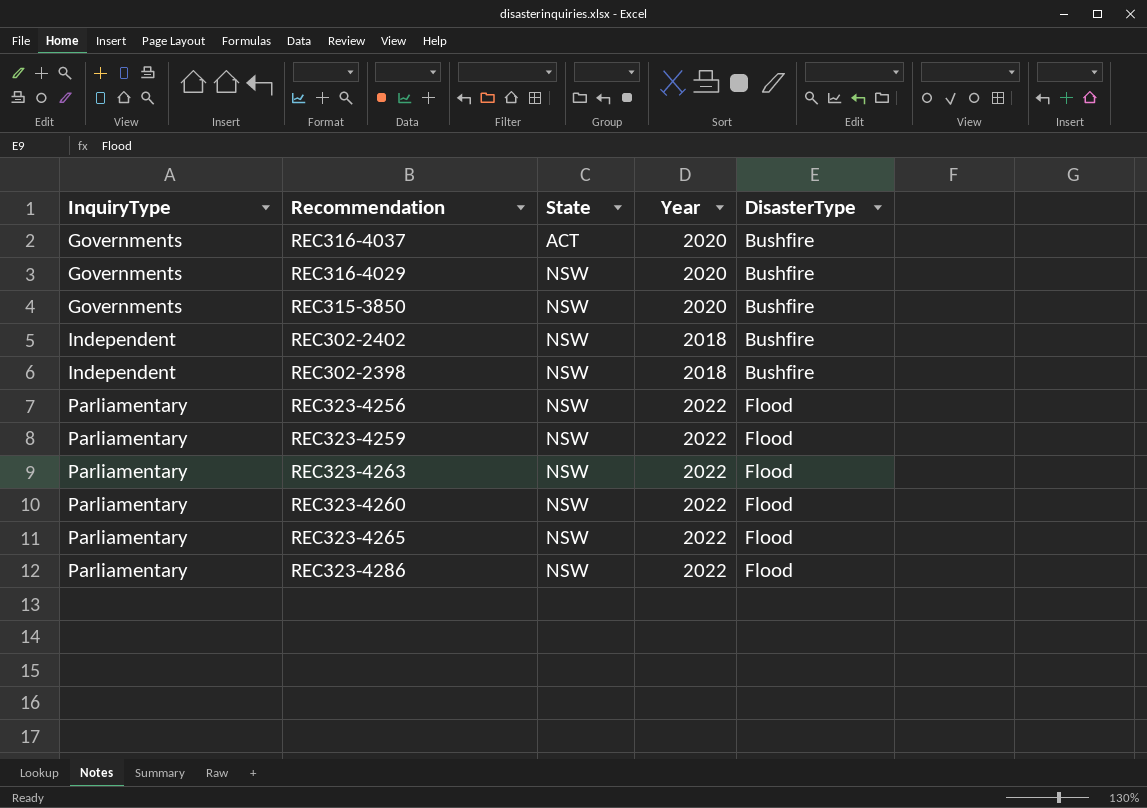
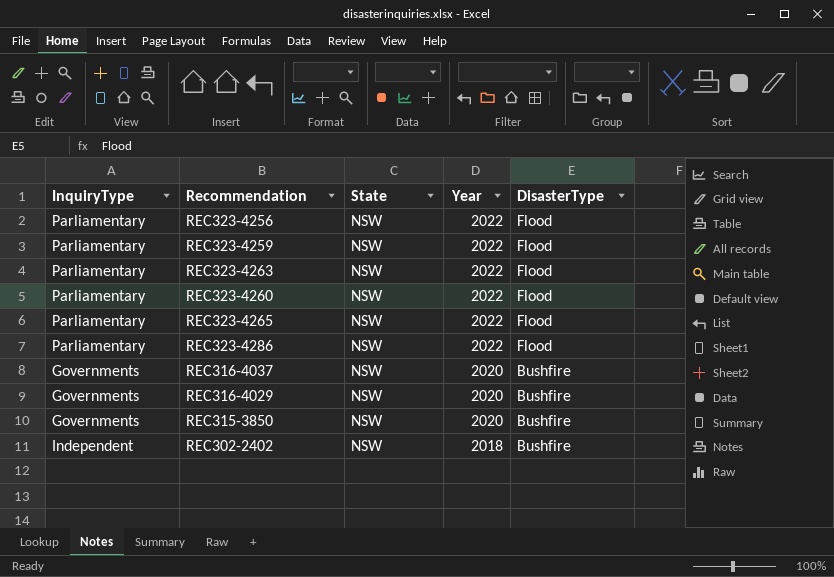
row order: InquiryType ascending -> Year descending
row REC302-2398: Independent | NSW | 2018 | Bushfire -> none
REC316-4037 | State: ACT -> NSW

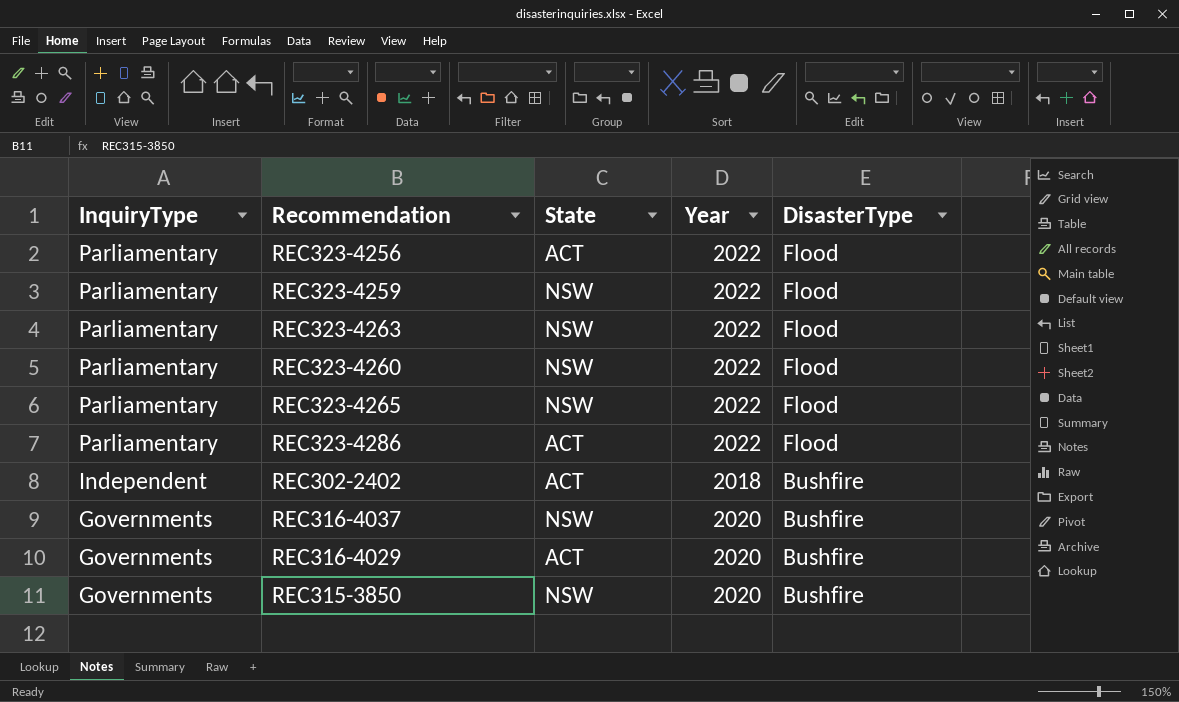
row order: Year descending -> InquiryType descending
REC323-4256 | State: NSW -> ACT
REC323-4286 | State: NSW -> ACT
REC302-2402 | State: NSW -> ACT
REC316-4029 | State: NSW -> ACT

